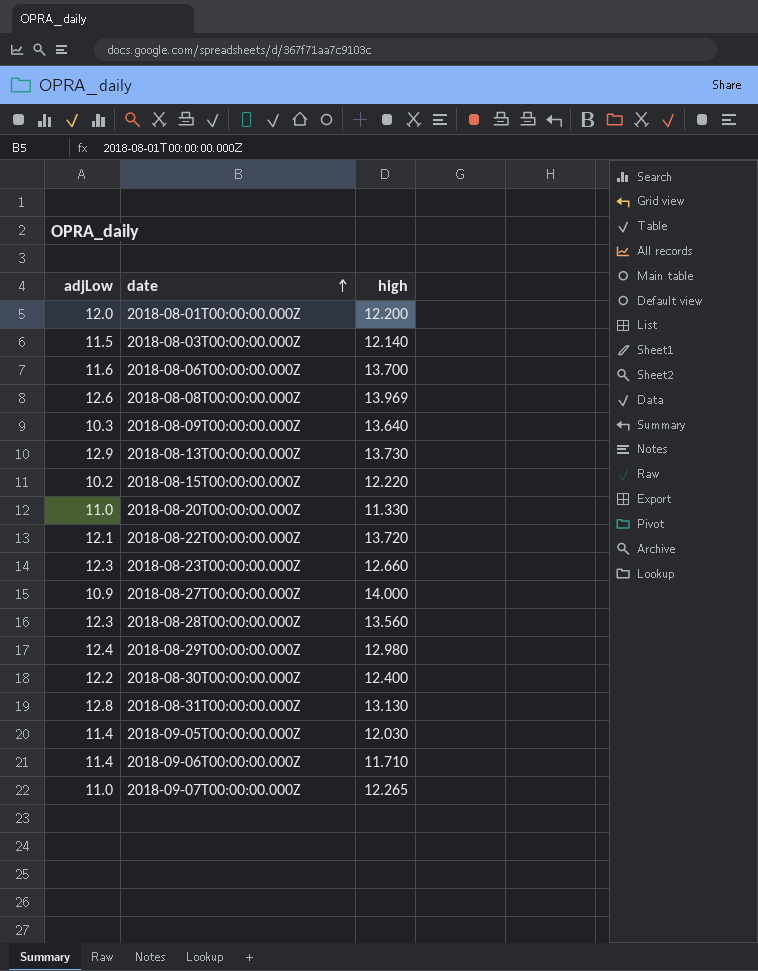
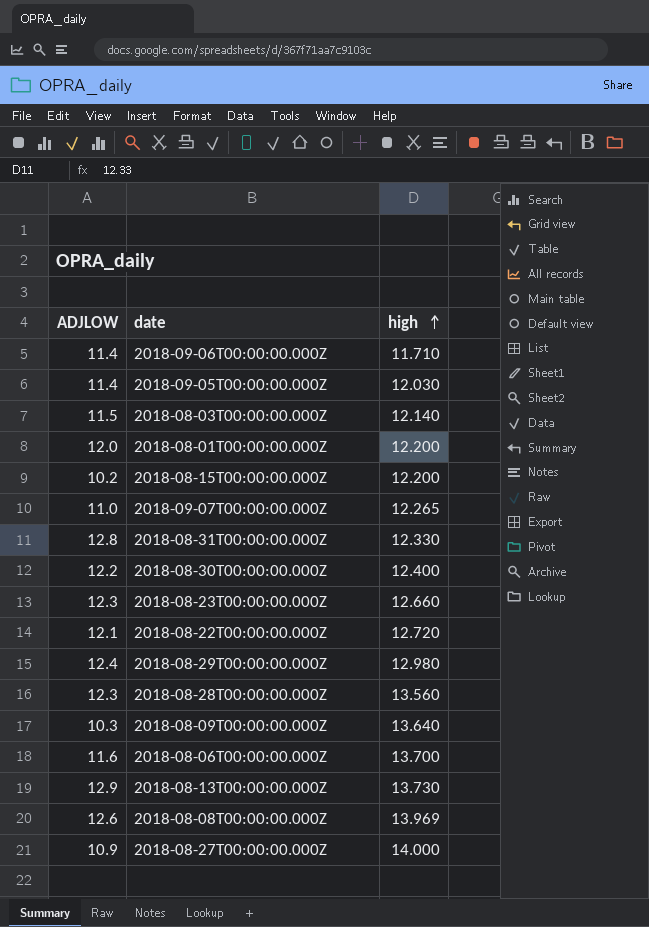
row order: date ascending -> high ascending
column name: adjLow -> ADJLOW
row 2018-08-20T00:00:00.000Z: 11.0 | 11.330 -> none
2018-08-15T00:00:00.000Z | high: 12.220 -> 12.200
2018-08-31T00:00:00.000Z | high: 13.130 -> 12.330
2018-08-22T00:00:00.000Z | high: 13.720 -> 12.720

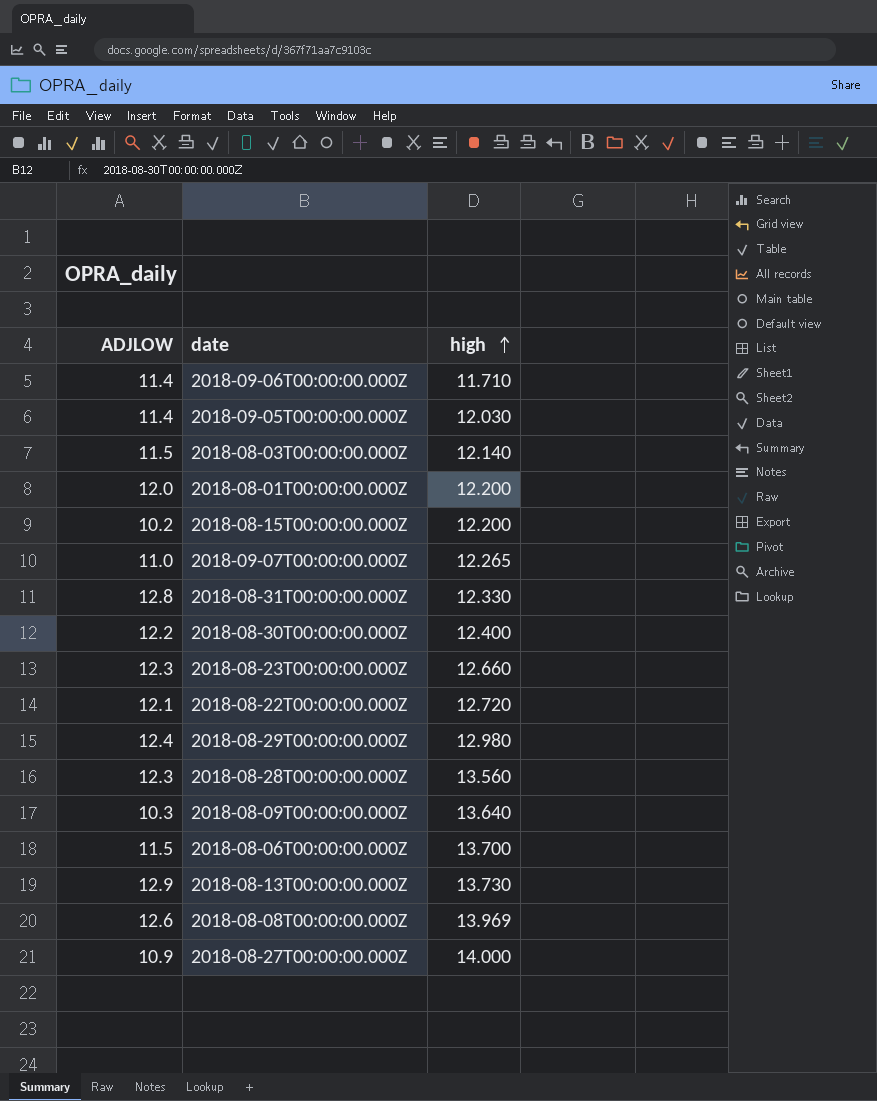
2018-08-06T00:00:00.000Z | ADJLOW: 11.6 -> 11.5

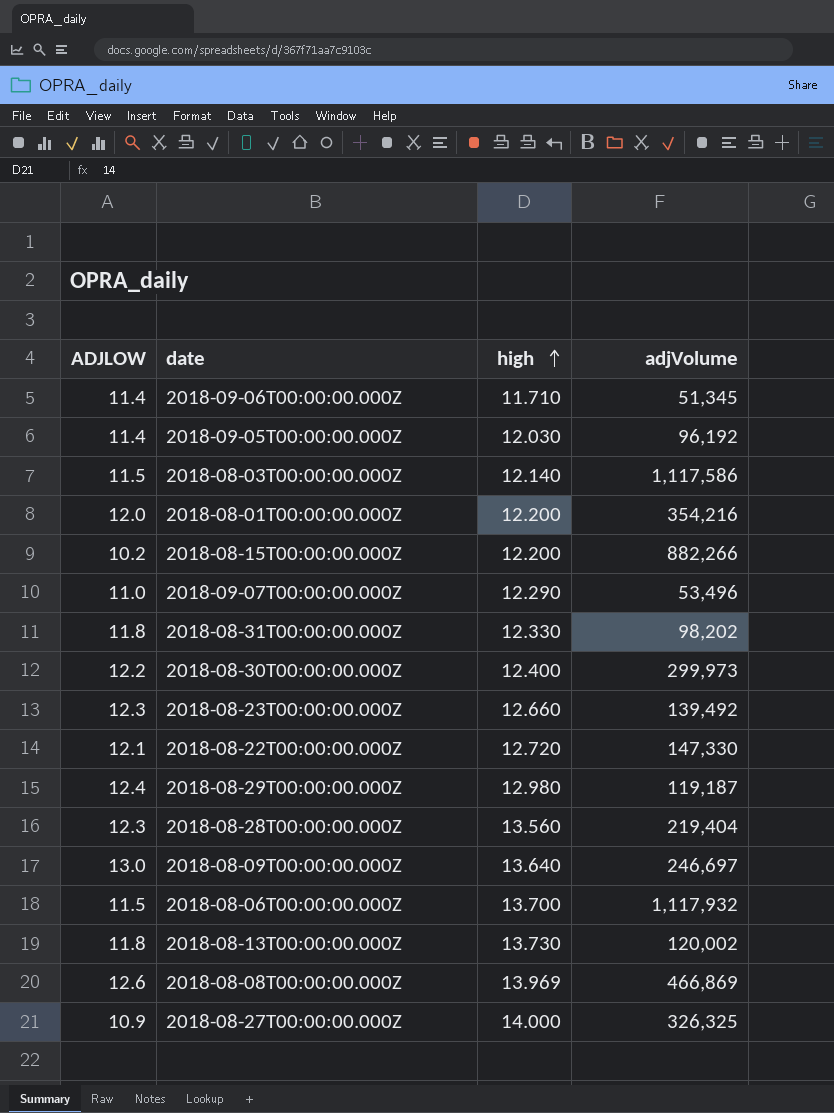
column adjVolume | position: none -> 4
2018-09-07T00:00:00.000Z | high: 12.265 -> 12.290
2018-08-31T00:00:00.000Z | ADJLOW: 12.8 -> 11.8
2018-08-09T00:00:00.000Z | ADJLOW: 10.3 -> 13.0
2018-08-13T00:00:00.000Z | ADJLOW: 12.9 -> 11.8

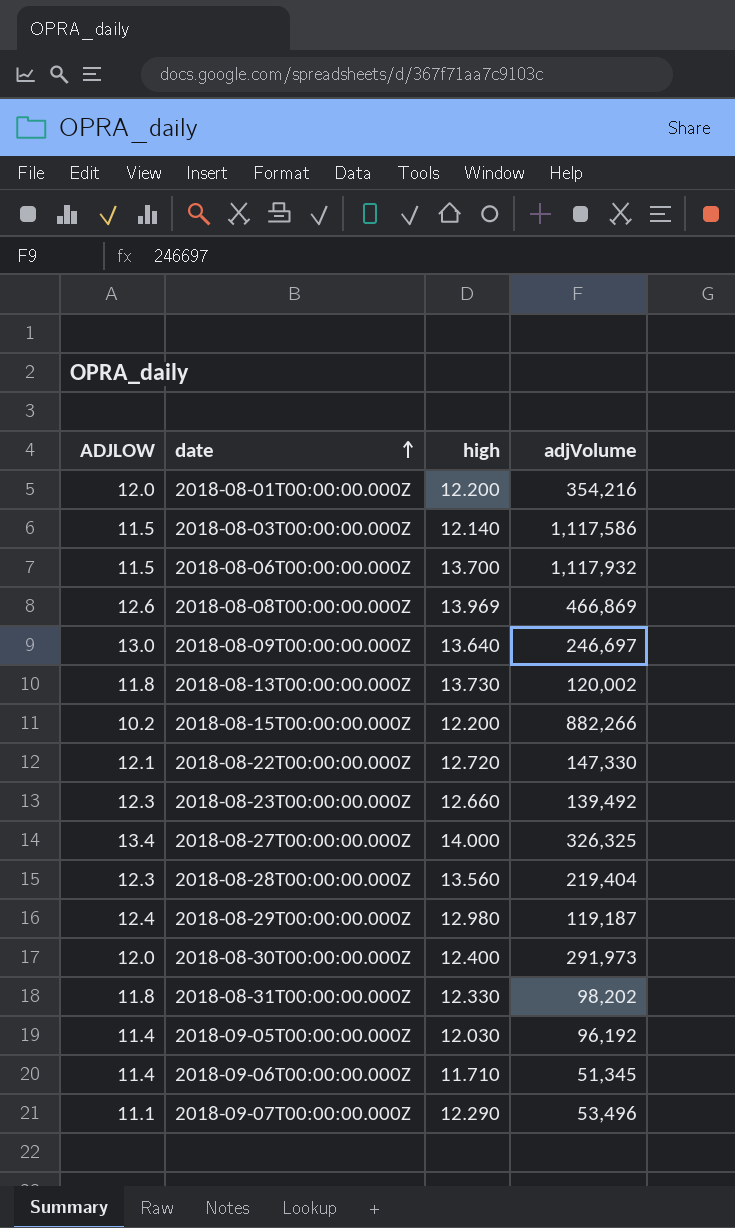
row order: high ascending -> date ascending
2018-08-27T00:00:00.000Z | ADJLOW: 10.9 -> 13.4
2018-08-30T00:00:00.000Z | ADJLOW: 12.2 -> 12.0
2018-08-30T00:00:00.000Z | adjVolume: 299,973 -> 291,973
2018-09-07T00:00:00.000Z | ADJLOW: 11.0 -> 11.1

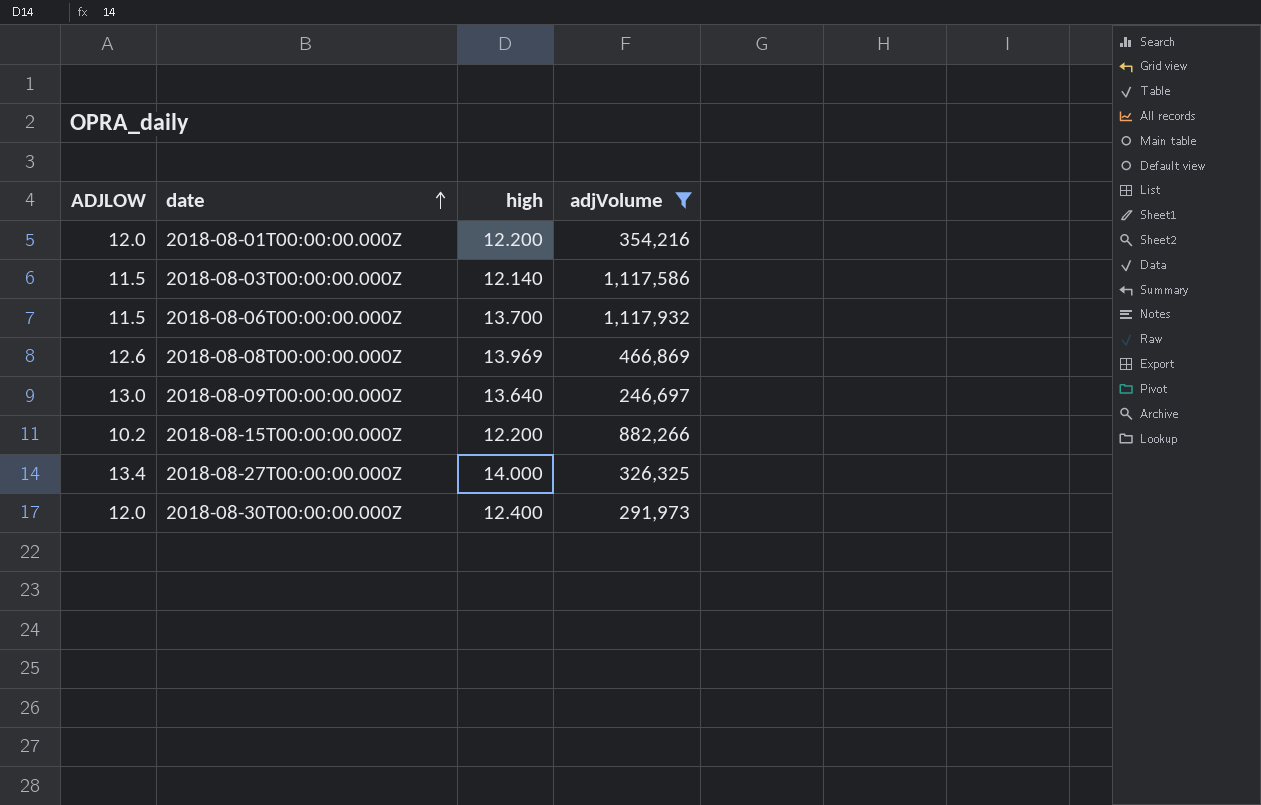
filter: none -> adjVolume >= 246,697

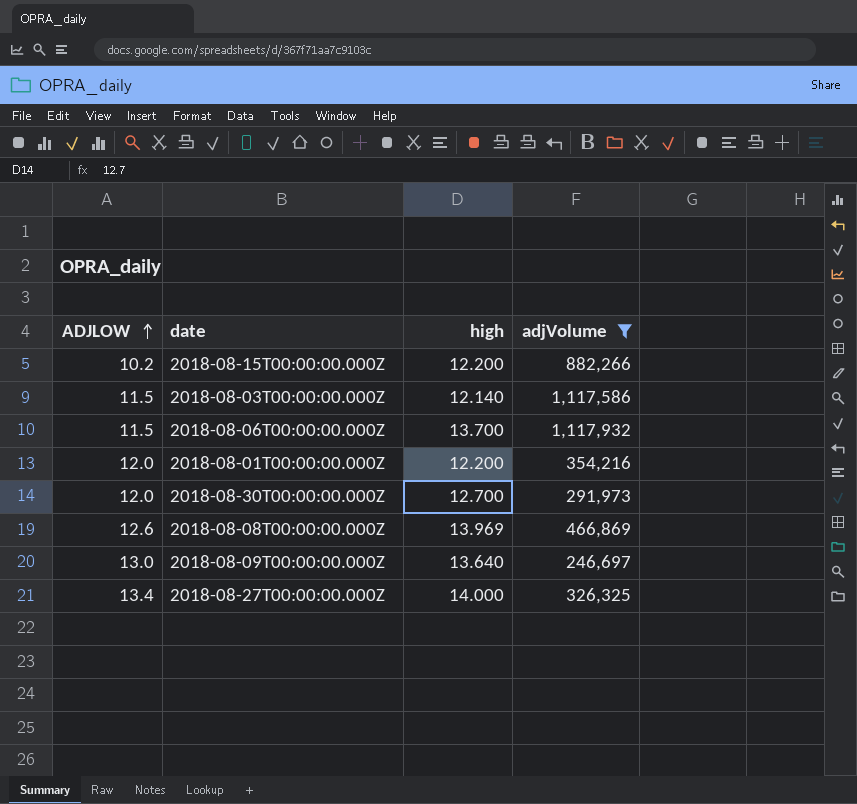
row order: date ascending -> ADJLOW ascending
2018-08-30T00:00:00.000Z | high: 12.400 -> 12.700

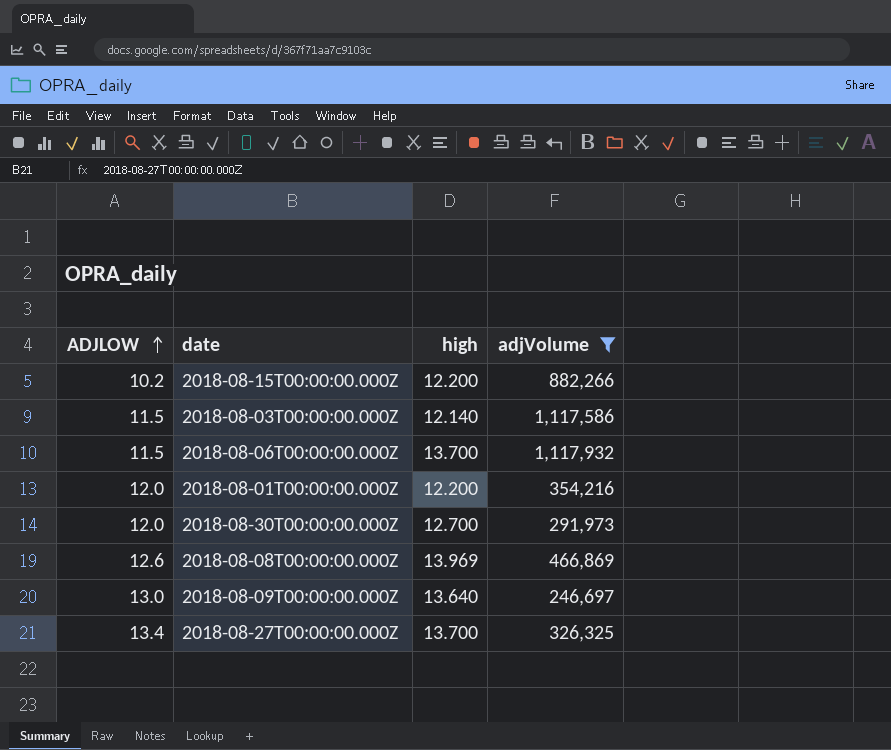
2018-08-27T00:00:00.000Z | high: 14.000 -> 13.700

